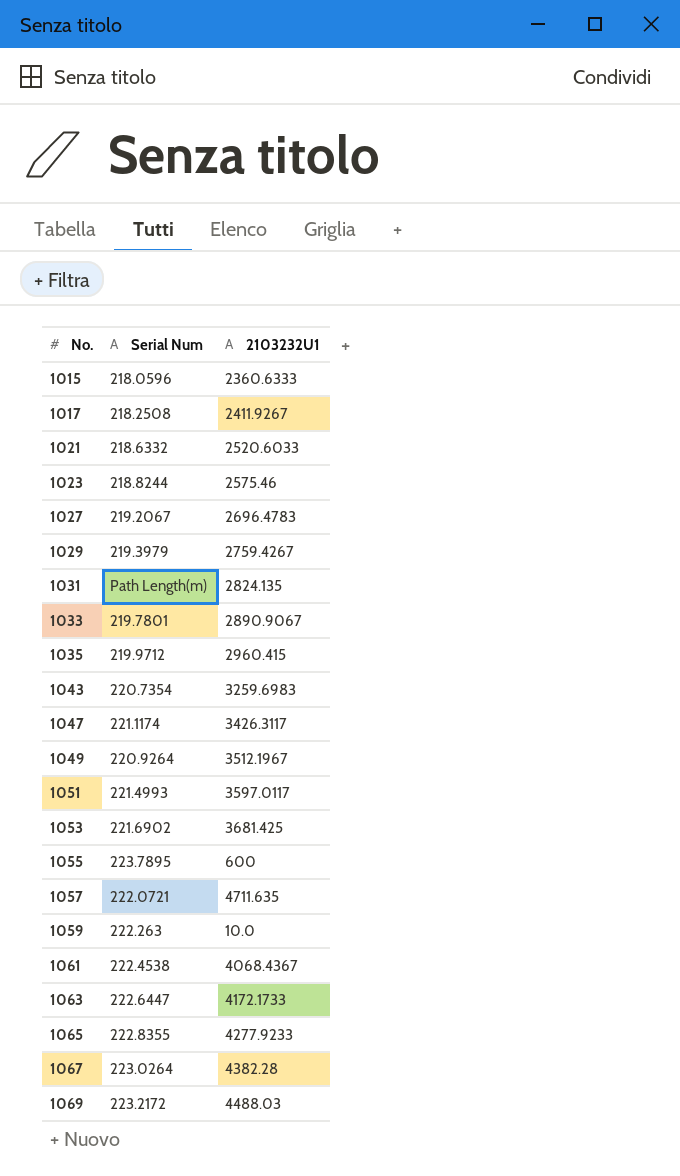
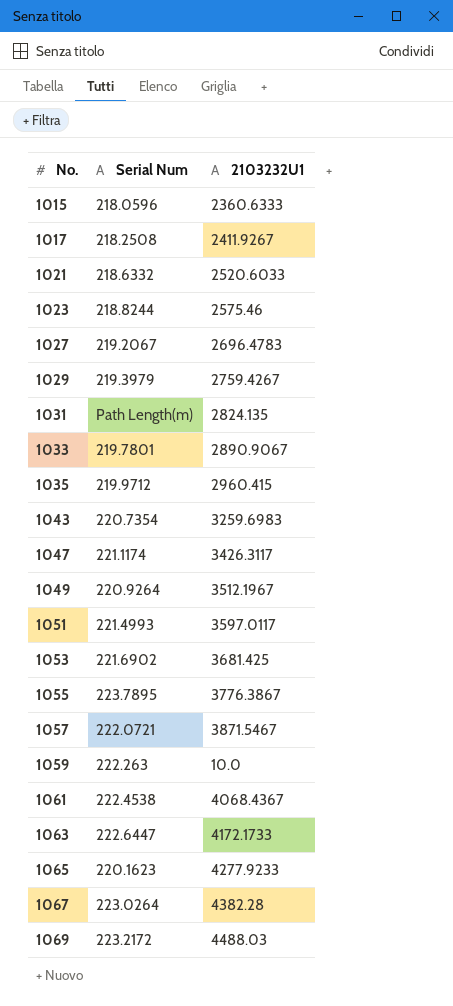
1055 | 2103232U1: 600 -> 3776.3867
1057 | 2103232U1: 4711.635 -> 3871.5467
1065 | Serial Num: 222.8355 -> 220.1623

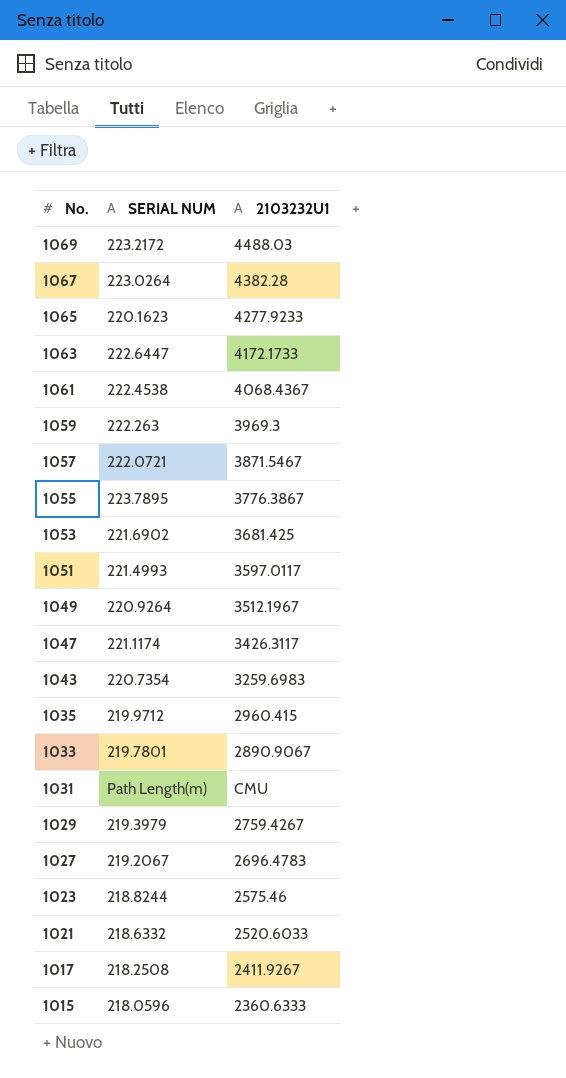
row order: No. ascending -> No. descending
column name: Serial Num -> SERIAL NUM
1059 | 2103232U1: 10.0 -> 3969.3
1031 | 2103232U1: 2824.135 -> CMU

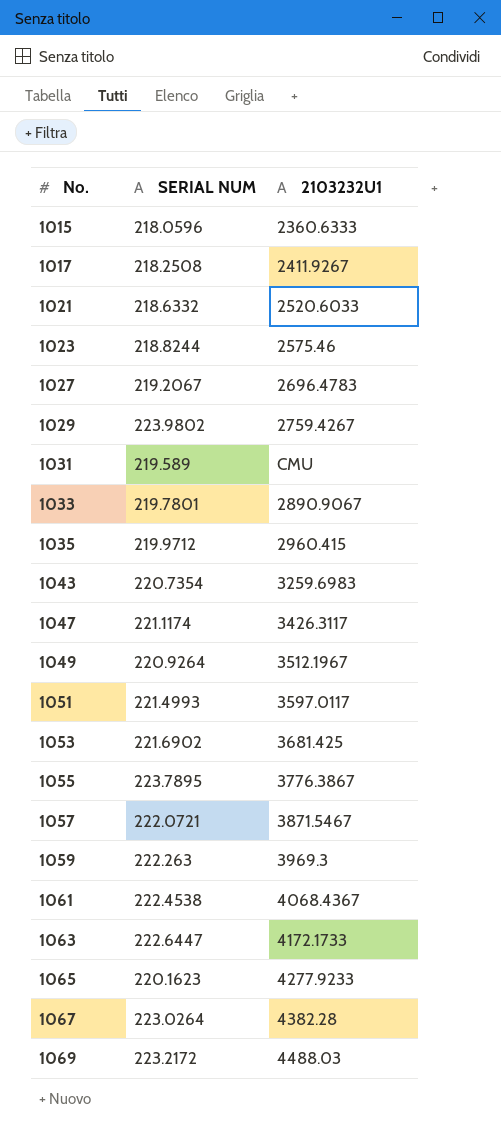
row order: No. descending -> No. ascending
1029 | SERIAL NUM: 219.3979 -> 223.9802
1031 | SERIAL NUM: Path Length(m) -> 219.589

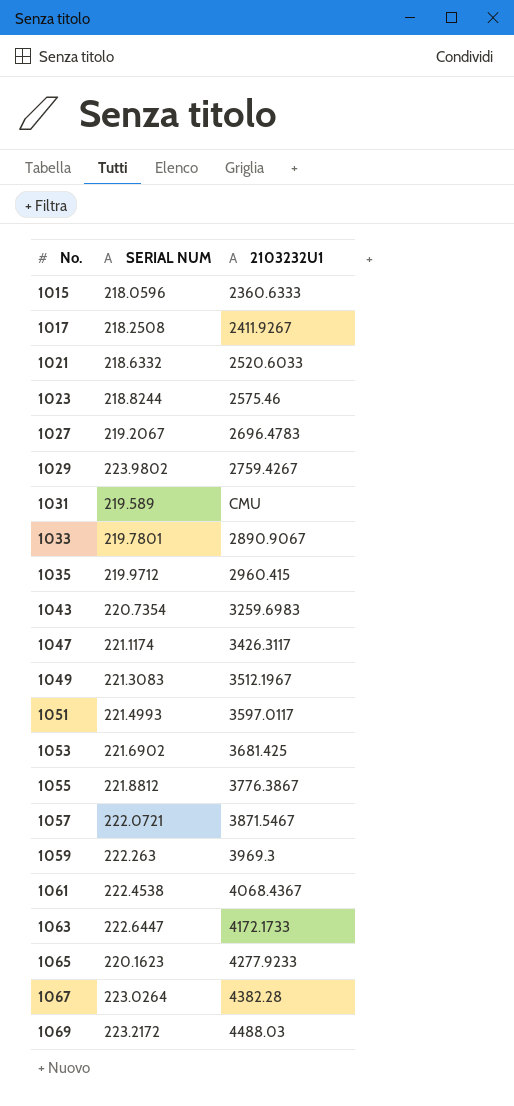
1049 | SERIAL NUM: 220.9264 -> 221.3083
1055 | SERIAL NUM: 223.7895 -> 221.8812

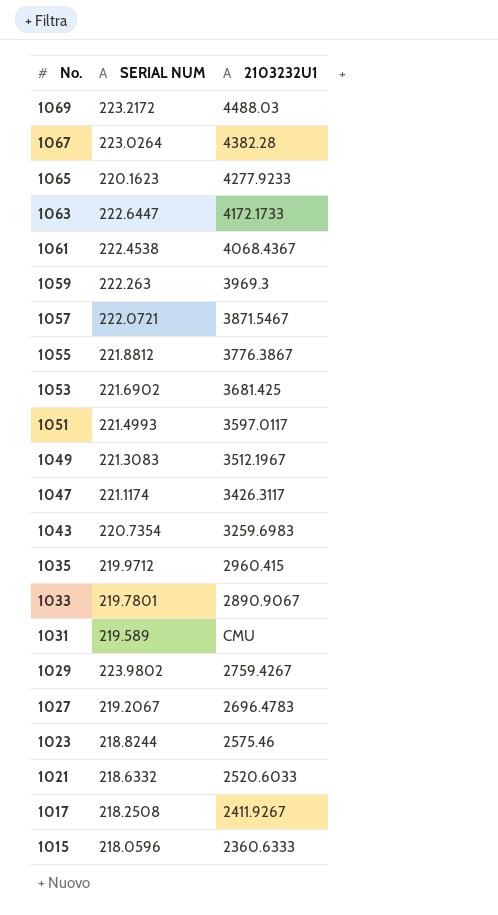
row order: No. ascending -> No. descending

